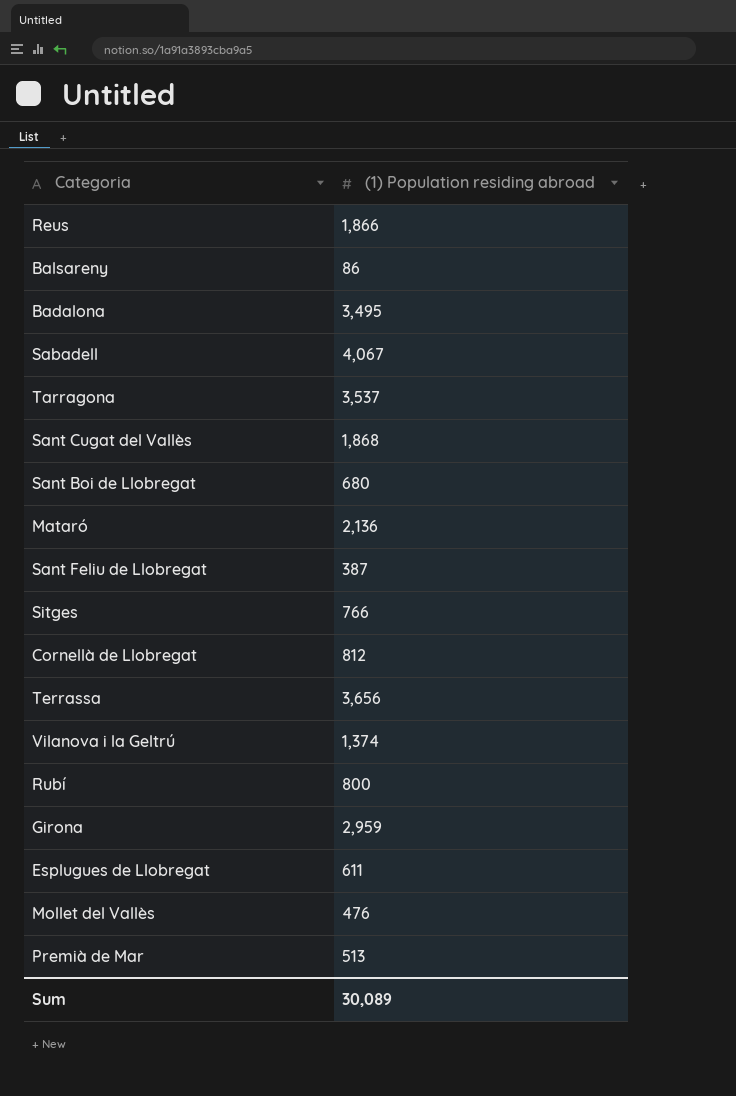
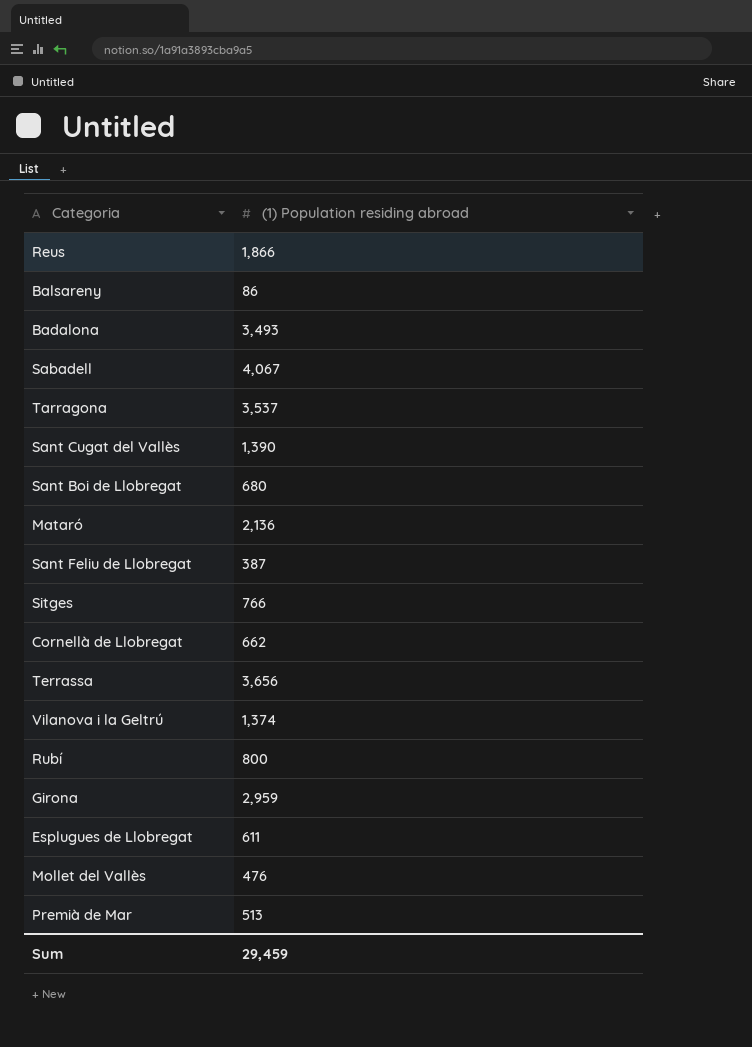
Badalona | (1) Population residing abroad: 3,495 -> 3,493
Sant Cugat del Vallès | (1) Population residing abroad: 1,868 -> 1,390
Cornellà de Llobregat | (1) Population residing abroad: 812 -> 662
Sum | (1) Population residing abroad: 30,089 -> 29,459

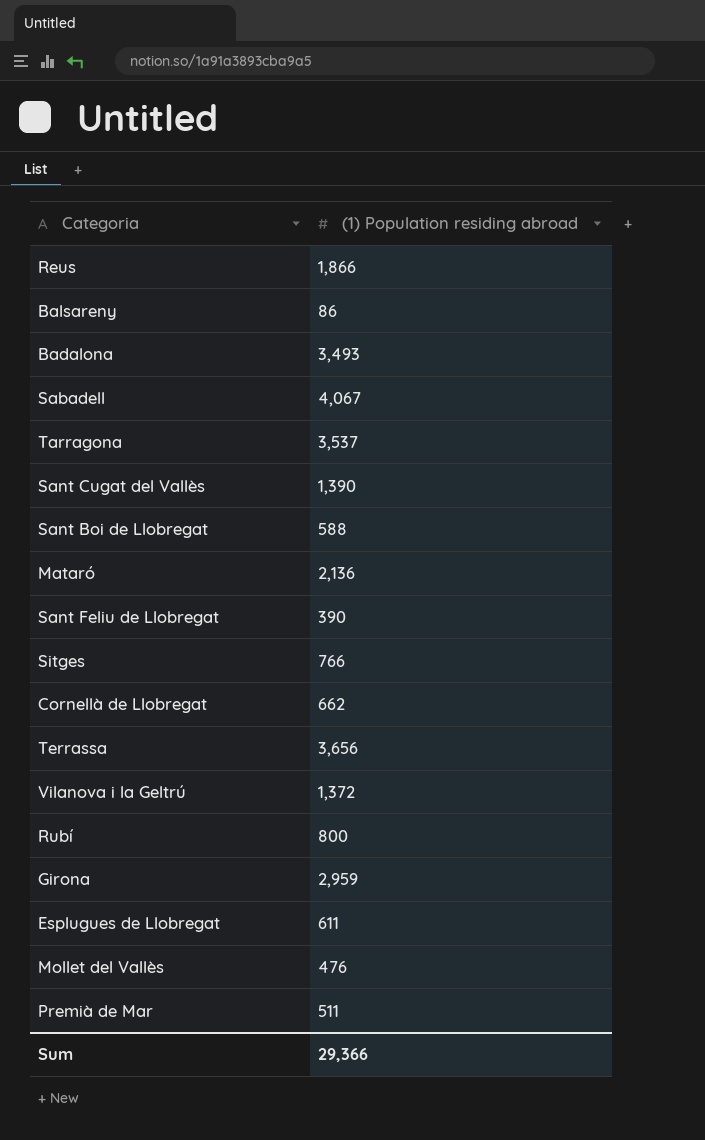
Sant Boi de Llobregat | (1) Population residing abroad: 680 -> 588
Sant Feliu de Llobregat | (1) Population residing abroad: 387 -> 390
Vilanova i la Geltrú | (1) Population residing abroad: 1,374 -> 1,372
Premià de Mar | (1) Population residing abroad: 513 -> 511
Sum | (1) Population residing abroad: 29,459 -> 29,366

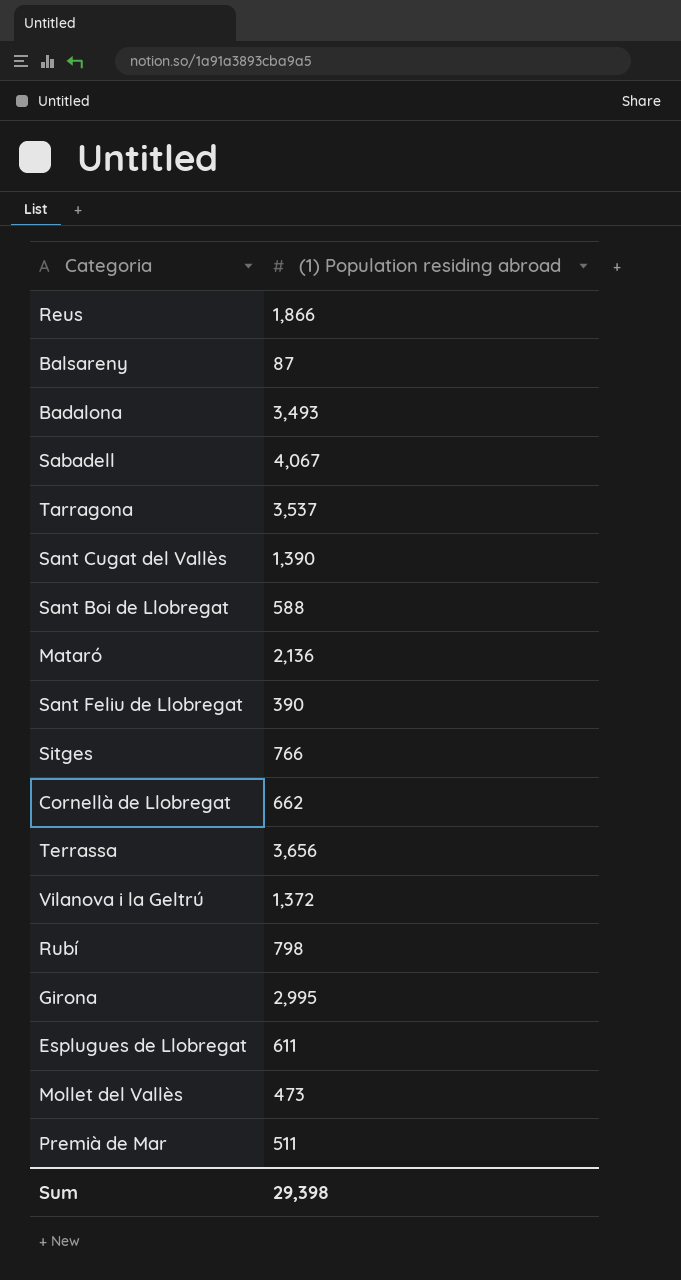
Balsareny | (1) Population residing abroad: 86 -> 87
Rubí | (1) Population residing abroad: 800 -> 798
Girona | (1) Population residing abroad: 2,959 -> 2,995
Mollet del Vallès | (1) Population residing abroad: 476 -> 473
Sum | (1) Population residing abroad: 29,366 -> 29,398

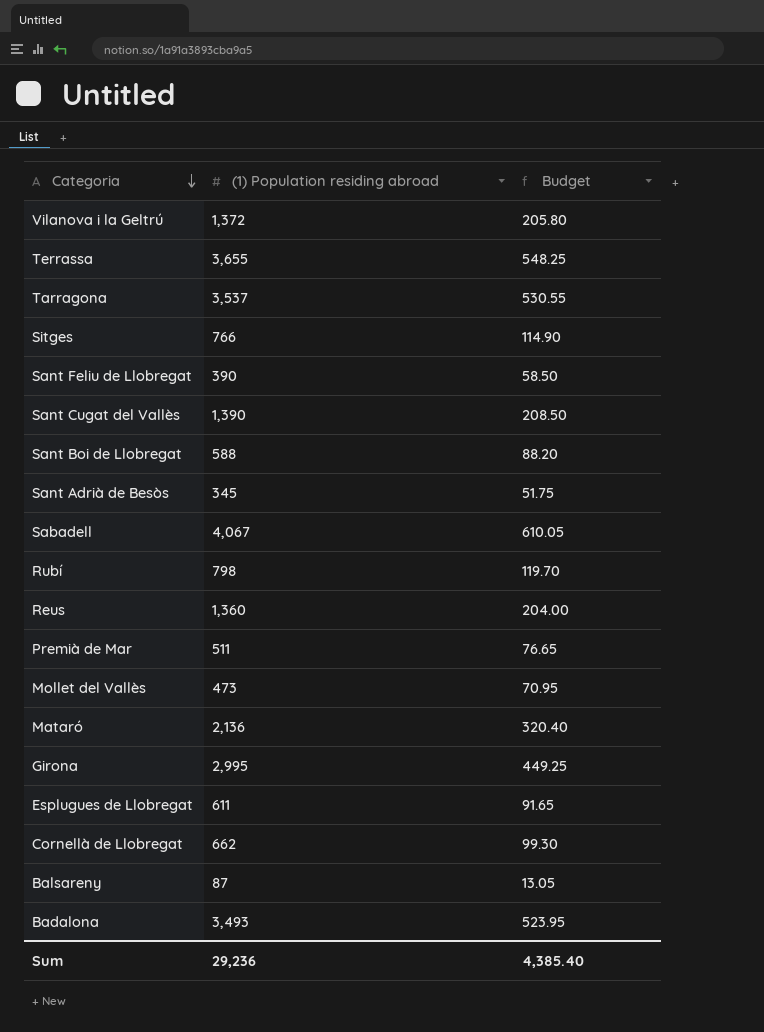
row order: none -> Categoria descending
column Budget | formula: none -> [(1) Population residing abroad] * 0.15
Terrassa | (1) Population residing abroad: 3,656 -> 3,655
row Sant Adrià de Besòs: none -> 345 | 51.75
Reus | (1) Population residing abroad: 1,866 -> 1,360
Sum | (1) Population residing abroad: 29,398 -> 29,236

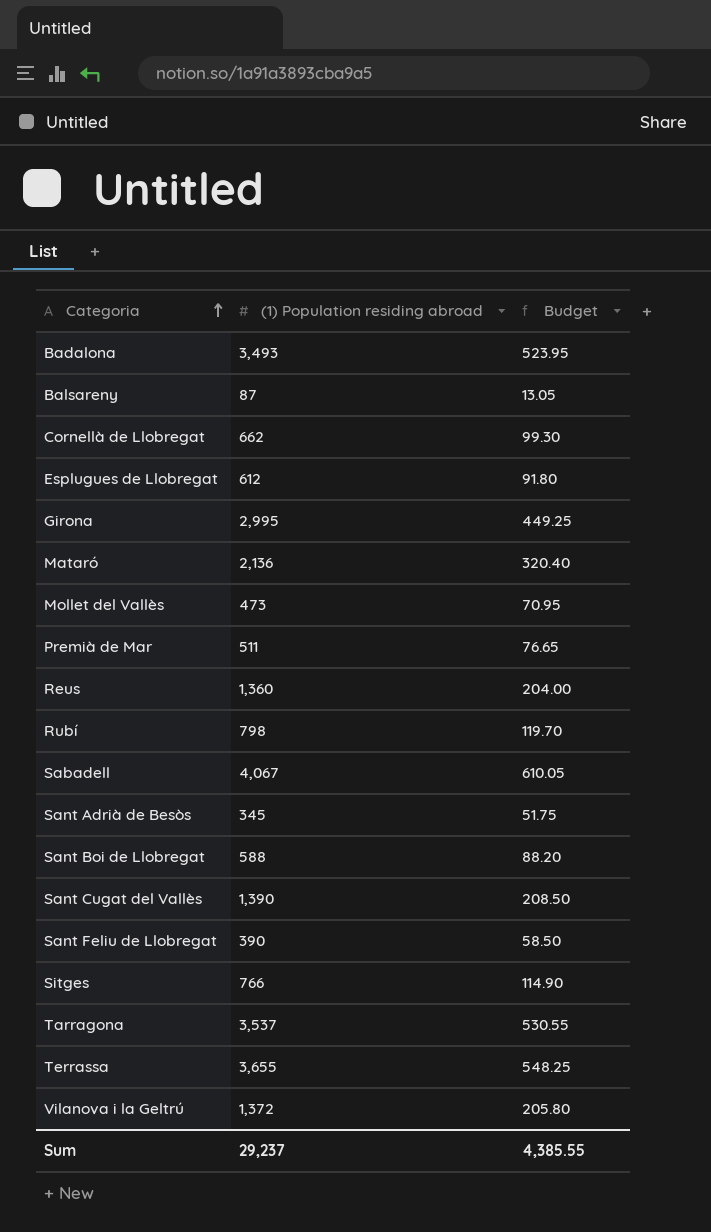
row order: Categoria descending -> Categoria ascending
Esplugues de Llobregat | (1) Population residing abroad: 611 -> 612
Esplugues de Llobregat | Budget: 91.65 -> 91.80
Sum | (1) Population residing abroad: 29,236 -> 29,237
Sum | Budget: 4,385.40 -> 4,385.55

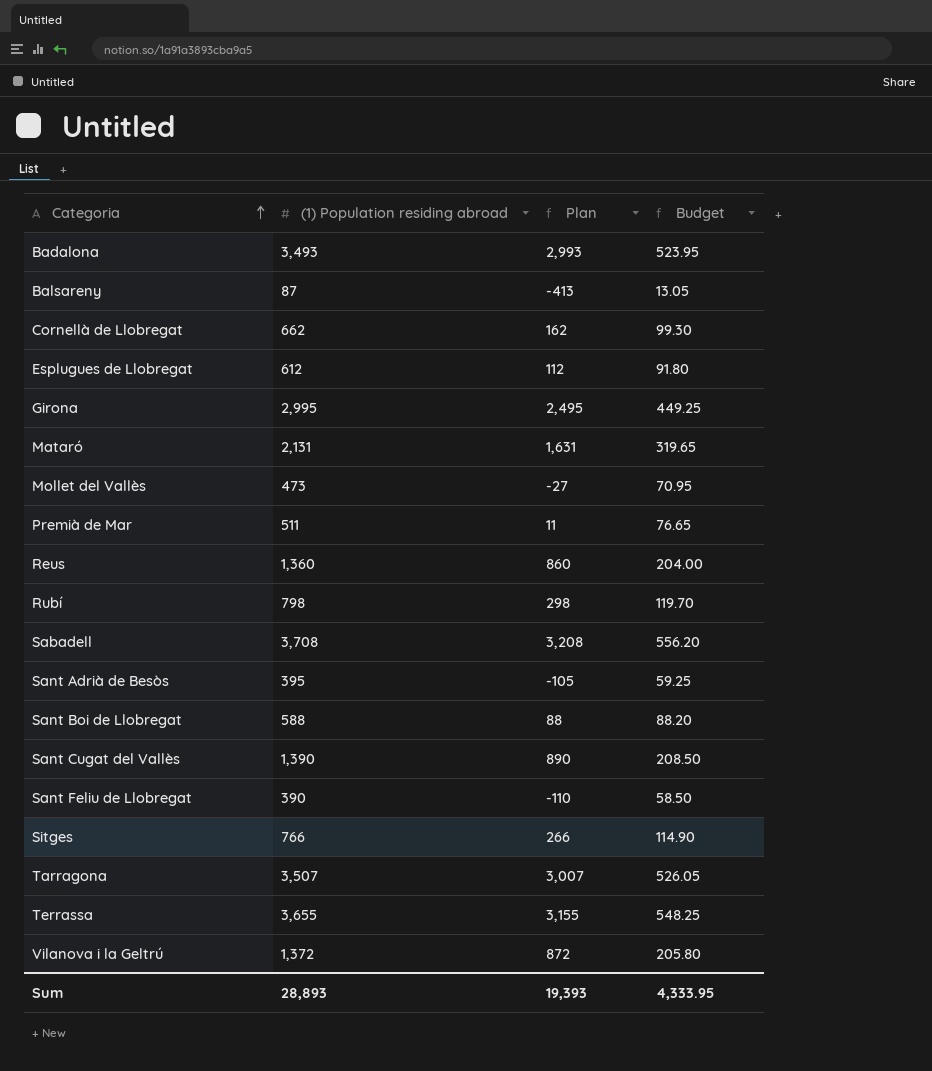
column Plan | formula: none -> [(1) Population residing abroad] - 500
Mataró | (1) Population residing abroad: 2,136 -> 2,131
Mataró | Budget: 320.40 -> 319.65
Sabadell | (1) Population residing abroad: 4,067 -> 3,708
Sabadell | Budget: 610.05 -> 556.20
Sant Adrià de Besòs | (1) Population residing abroad: 345 -> 395
Sant Adrià de Besòs | Budget: 51.75 -> 59.25
Tarragona | (1) Population residing abroad: 3,537 -> 3,507
Tarragona | Budget: 530.55 -> 526.05
Sum | (1) Population residing abroad: 29,237 -> 28,893
Sum | Budget: 4,385.55 -> 4,333.95

